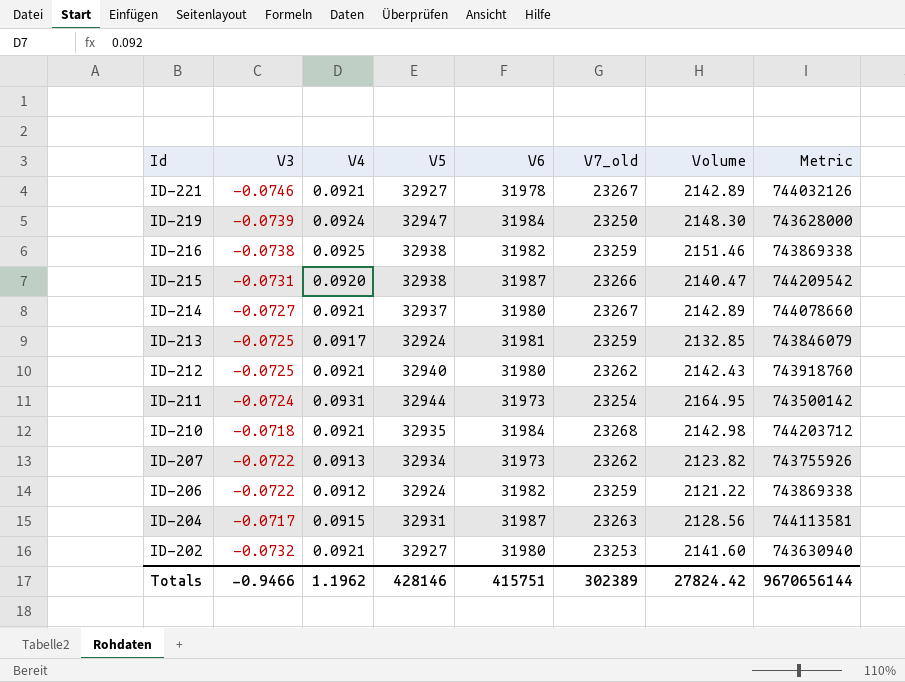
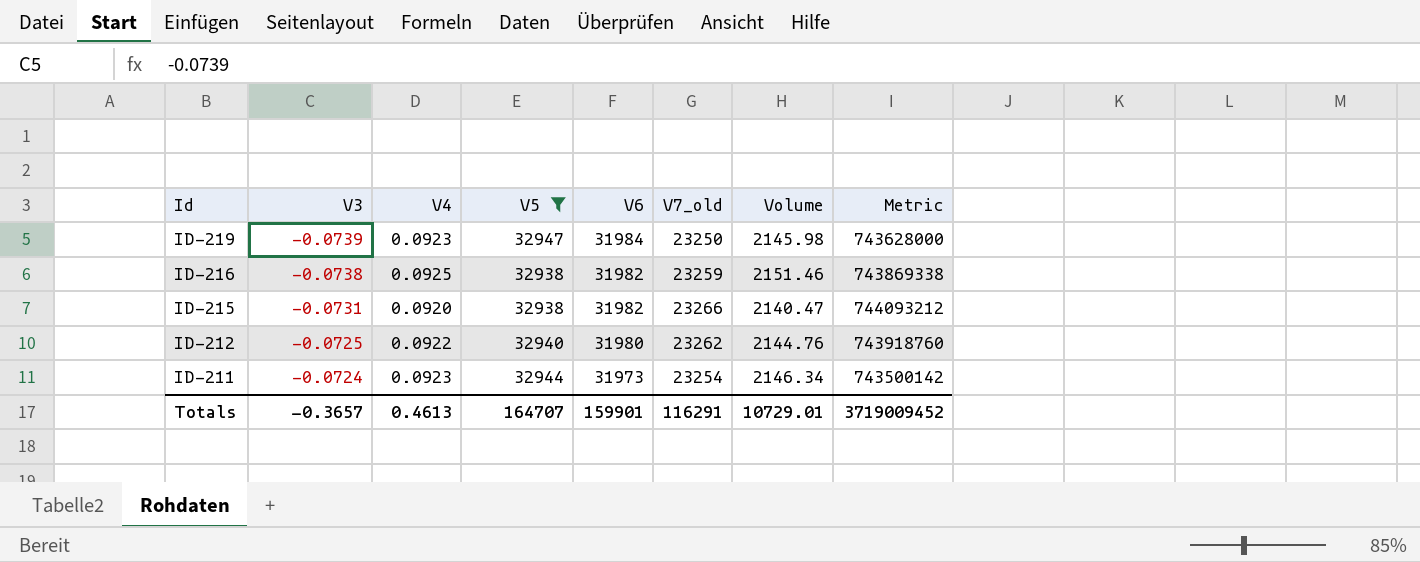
filter: none -> V5 >= 32938
ID-219 | V4: 0.0924 -> 0.0923
ID-219 | Volume: 2148.30 -> 2145.98
ID-215 | V6: 31987 -> 31982
ID-215 | Metric: 744209542 -> 744093212
ID-212 | V4: 0.0921 -> 0.0922
ID-212 | Volume: 2142.43 -> 2144.76
ID-211 | V4: 0.0931 -> 0.0923
ID-211 | Volume: 2164.95 -> 2146.34
Totals | V3: -0.9466 -> -0.3657
Totals | V4: 1.1962 -> 0.4613
Totals | V5: 428146 -> 164707
Totals | V6: 415751 -> 159901
Totals | V7_old: 302389 -> 116291
Totals | Volume: 27824.42 -> 10729.01
Totals | Metric: 9670656144 -> 3719009452

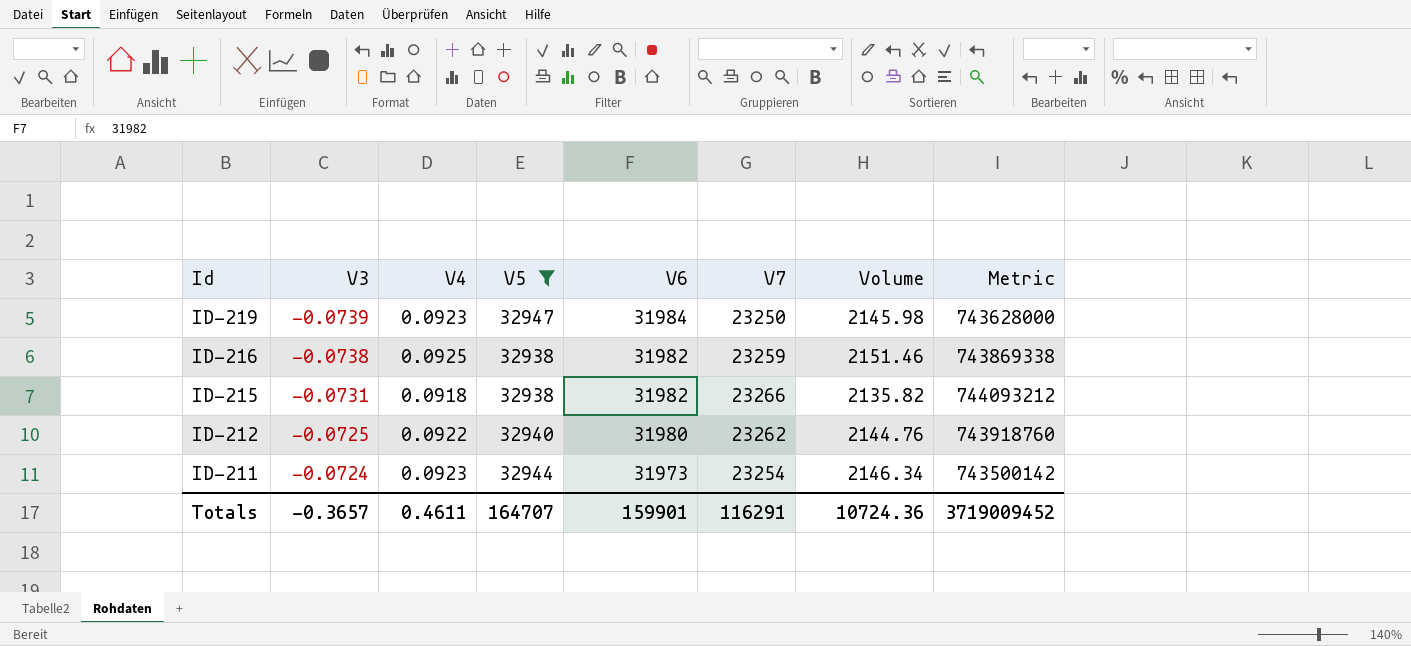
column name: V7_old -> V7
ID-215 | V4: 0.0920 -> 0.0918
ID-215 | Volume: 2140.47 -> 2135.82
Totals | V4: 0.4613 -> 0.4611
Totals | Volume: 10729.01 -> 10724.36

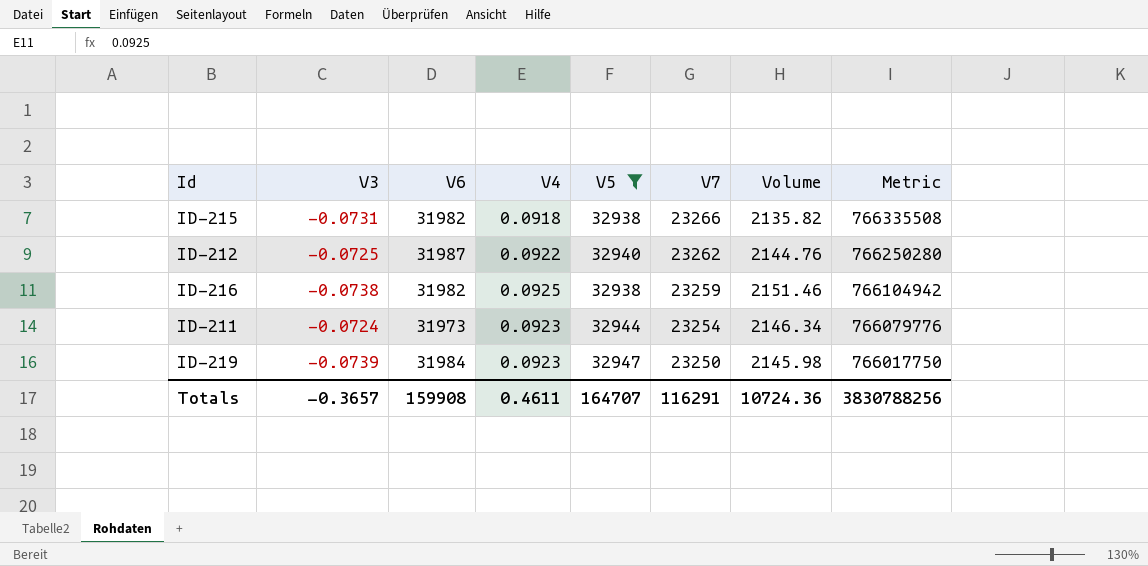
row order: Id descending -> V7 descending
column V6 | position: 5 -> 3
column Metric | formula: [V6] * [V7] -> [V5] * [V7]
ID-212 | V6: 31980 -> 31987
Totals | V6: 159901 -> 159908
Totals | Metric: 3719009452 -> 3830788256

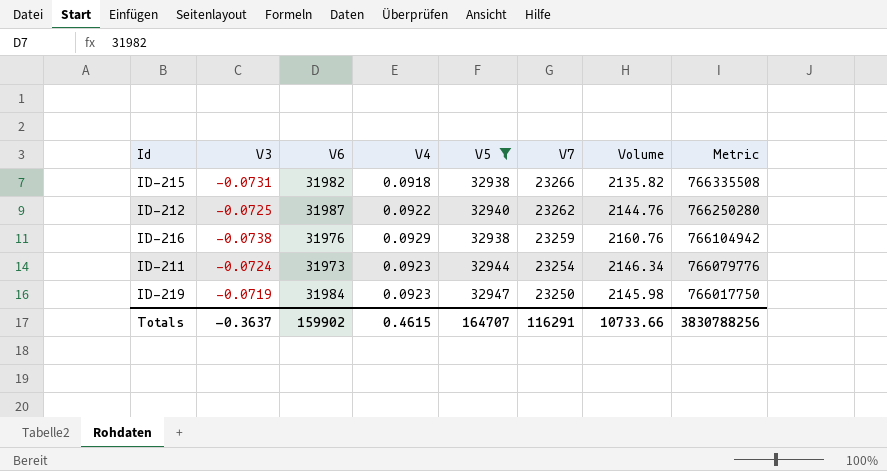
ID-216 | V6: 31982 -> 31976
ID-216 | V4: 0.0925 -> 0.0929
ID-216 | Volume: 2151.46 -> 2160.76
ID-219 | V3: -0.0739 -> -0.0719
Totals | V3: -0.3657 -> -0.3637
Totals | V6: 159908 -> 159902
Totals | V4: 0.4611 -> 0.4615
Totals | Volume: 10724.36 -> 10733.66

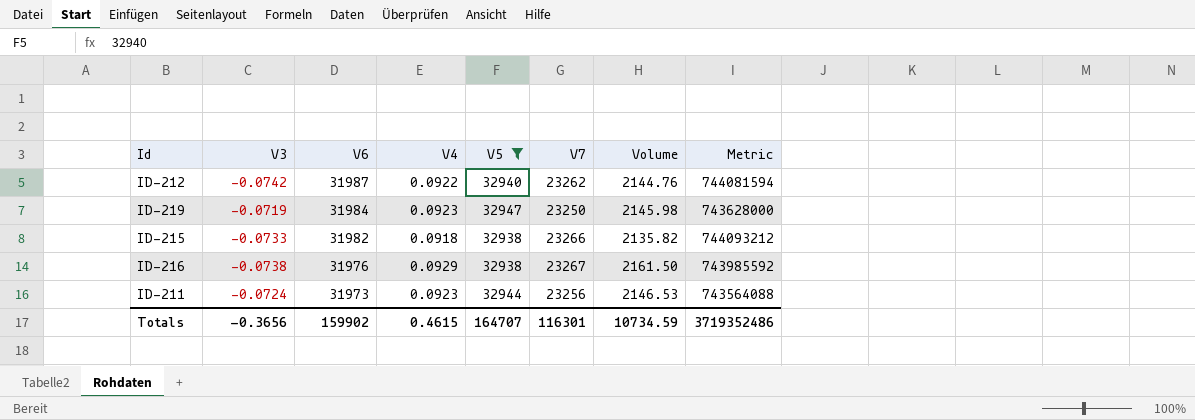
row order: V7 descending -> V6 descending
column Metric | formula: [V5] * [V7] -> [V6] * [V7]
ID-212 | V3: -0.0725 -> -0.0742
ID-215 | V3: -0.0731 -> -0.0733
ID-216 | V7: 23259 -> 23267
ID-216 | Volume: 2160.76 -> 2161.50
ID-211 | V7: 23254 -> 23256
ID-211 | Volume: 2146.34 -> 2146.53
Totals | V3: -0.3637 -> -0.3656
Totals | V7: 116291 -> 116301
Totals | Volume: 10733.66 -> 10734.59
Totals | Metric: 3830788256 -> 3719352486

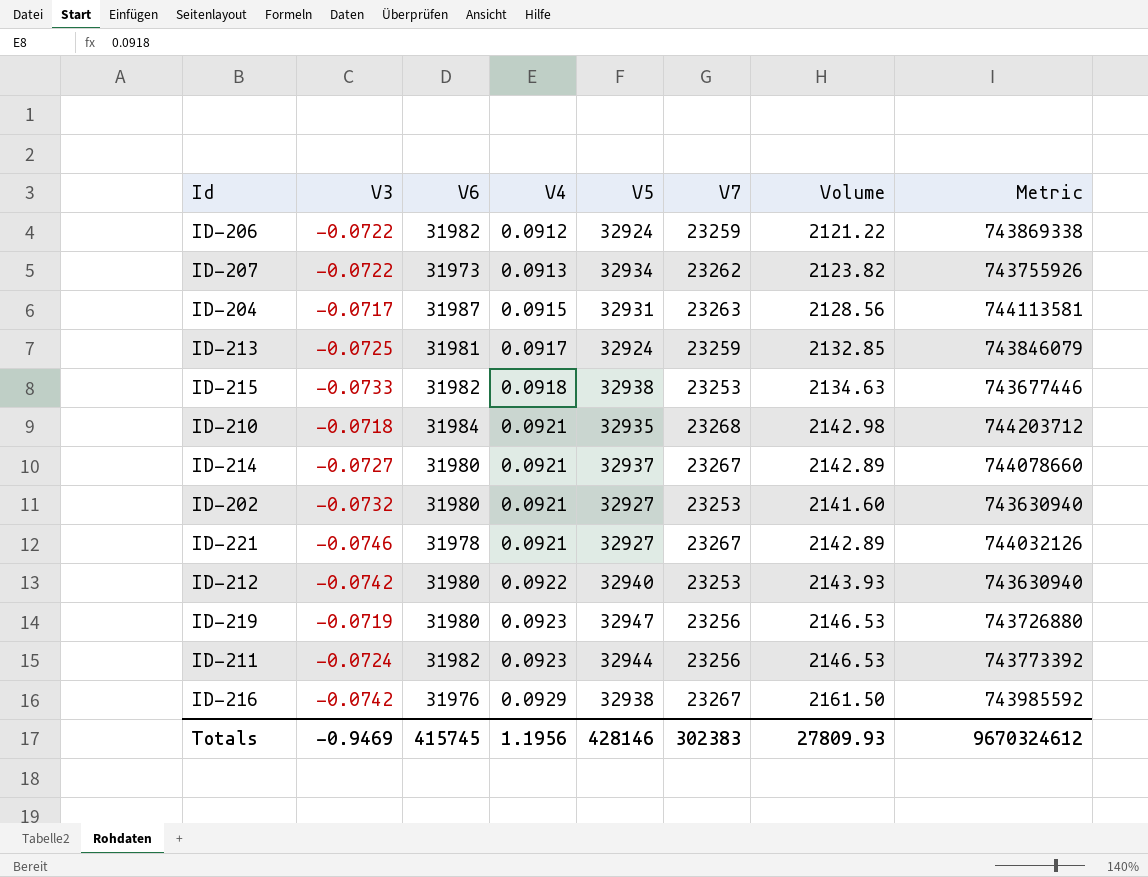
filter: V5 >= 32938 -> none
row order: V6 descending -> V4 ascending
ID-215 | V7: 23266 -> 23253
ID-215 | Volume: 2135.82 -> 2134.63
ID-215 | Metric: 744093212 -> 743677446
ID-212 | V6: 31987 -> 31980
ID-212 | V7: 23262 -> 23253
ID-212 | Volume: 2144.76 -> 2143.93
ID-212 | Metric: 744081594 -> 743630940
ID-219 | V6: 31984 -> 31980
ID-219 | V7: 23250 -> 23256
ID-219 | Volume: 2145.98 -> 2146.53
ID-219 | Metric: 743628000 -> 743726880
ID-211 | V6: 31973 -> 31982
ID-211 | Metric: 743564088 -> 743773392
ID-216 | V3: -0.0738 -> -0.0742
Totals | V3: -0.3656 -> -0.9469
Totals | V6: 159902 -> 415745
Totals | V4: 0.4615 -> 1.1956
Totals | V5: 164707 -> 428146
Totals | V7: 116301 -> 302383
Totals | Volume: 10734.59 -> 27809.93
Totals | Metric: 3719352486 -> 9670324612

